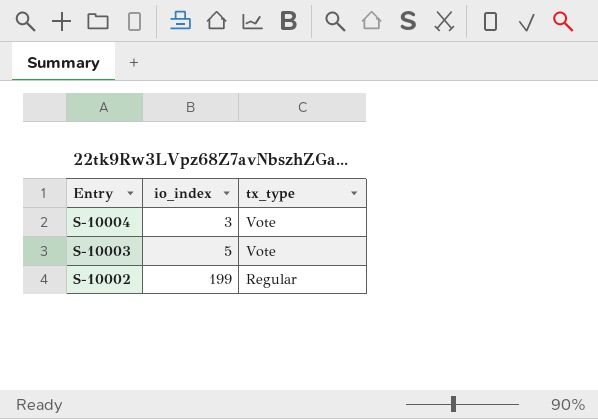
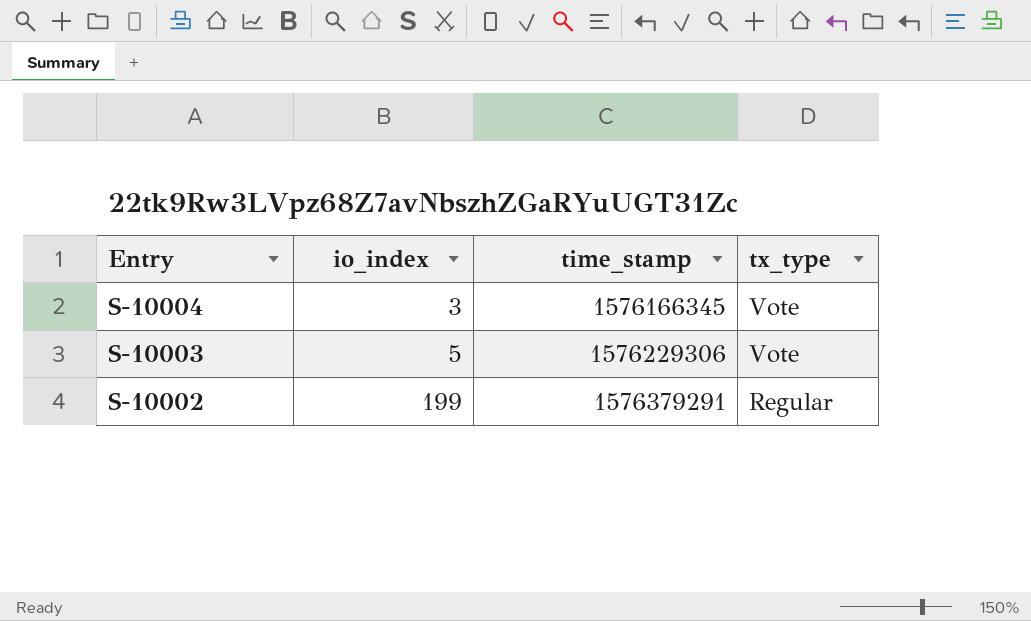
column time_stamp | position: none -> 3

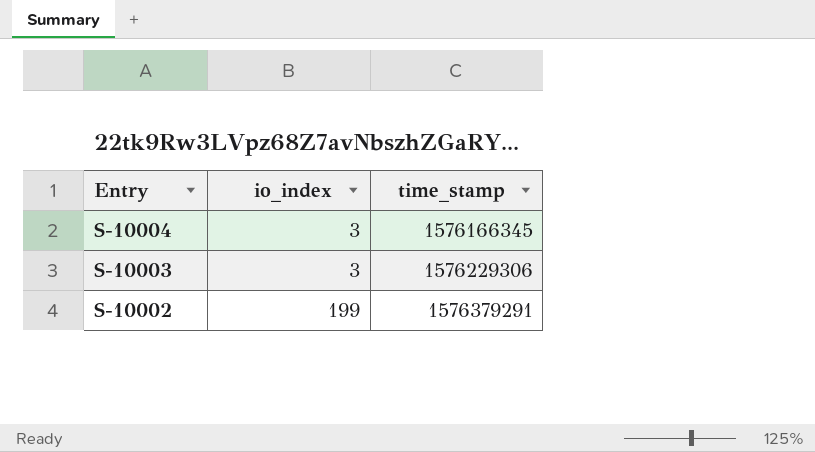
column tx_type | position: 4 -> none
S-10003 | io_index: 5 -> 3

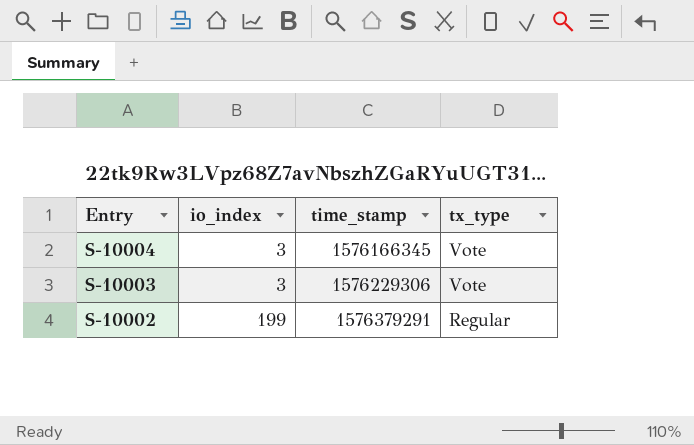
column tx_type | position: none -> 4

